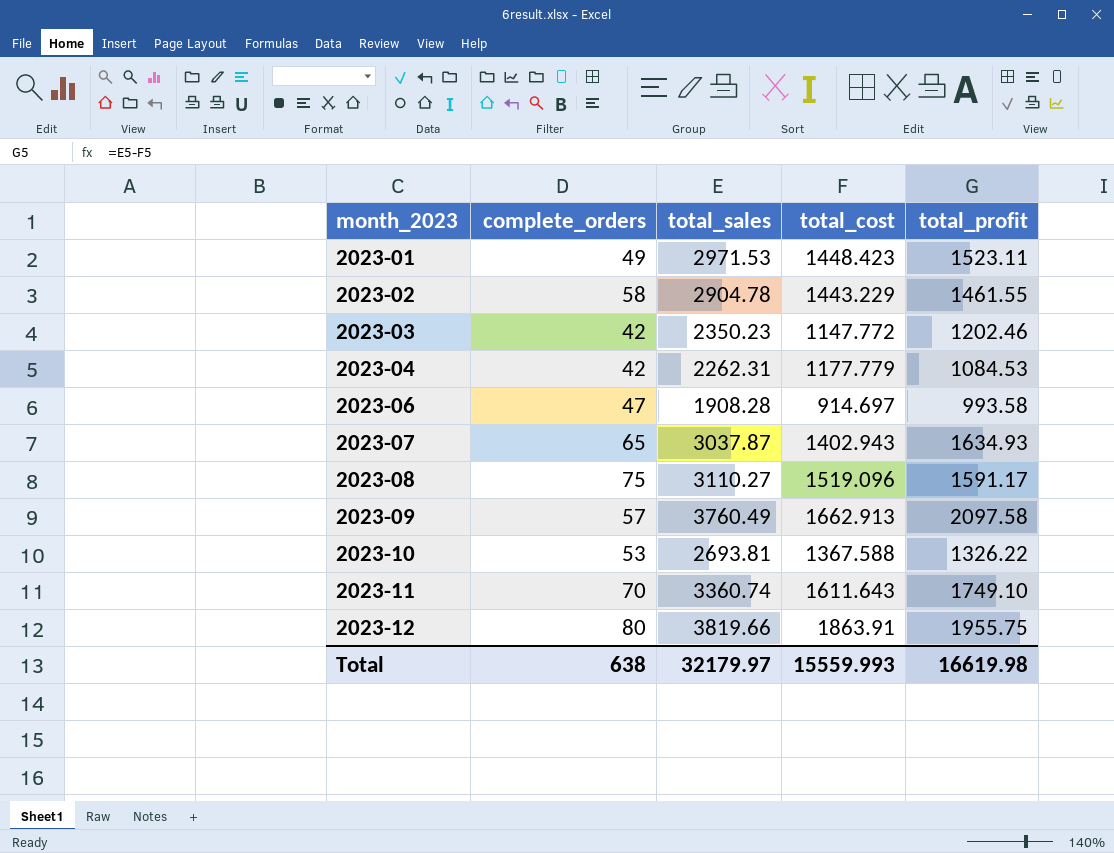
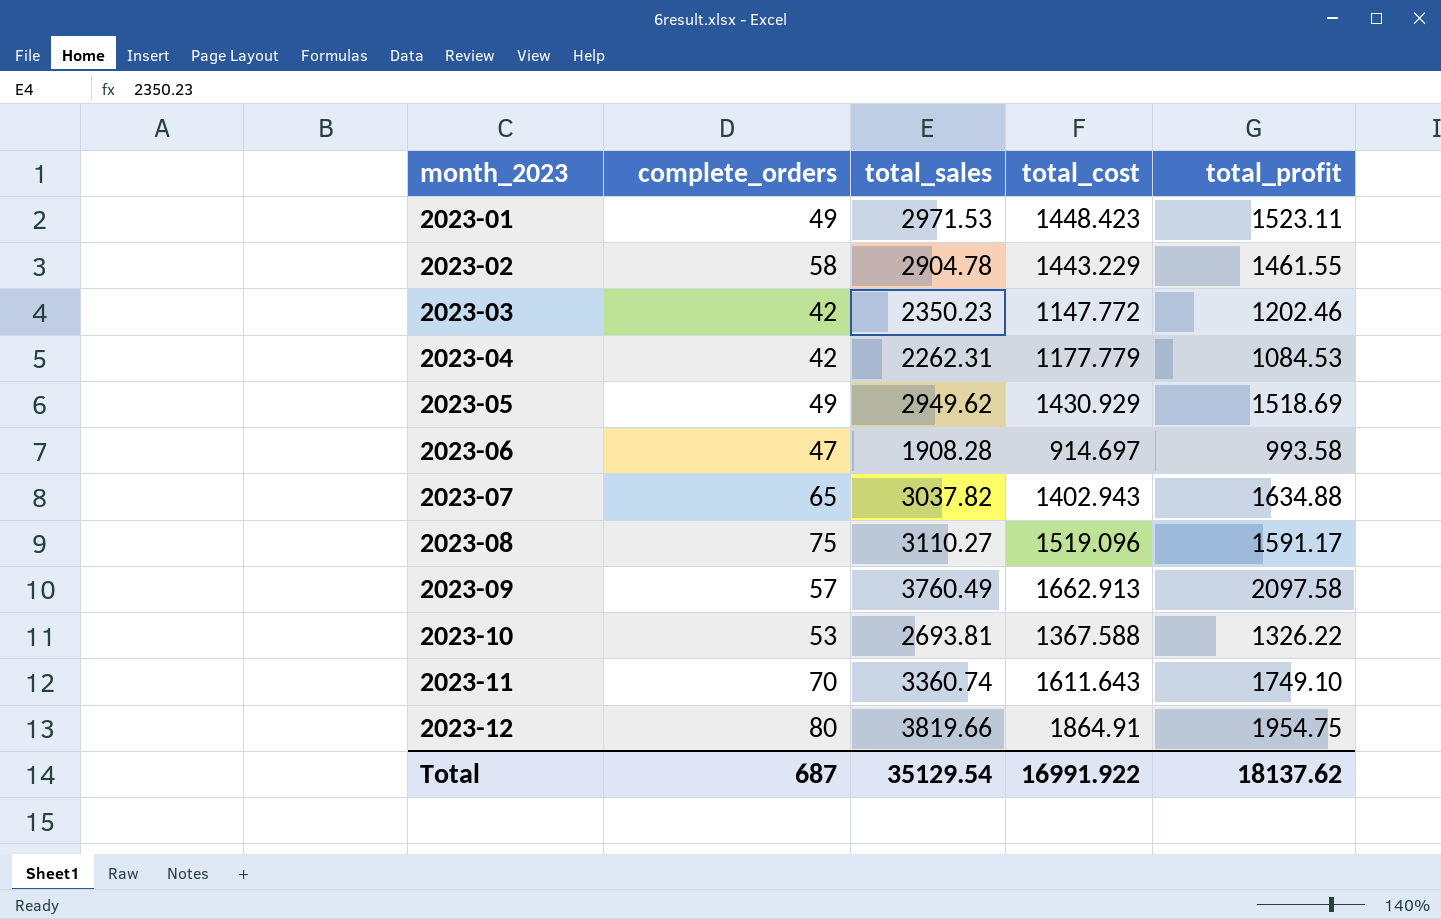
row 2023-05: none -> 49 | 2949.62 | 1430.929 | 1518.69
2023-07 | total_sales: 3037.87 -> 3037.82
2023-07 | total_profit: 1634.93 -> 1634.88
2023-12 | total_cost: 1863.91 -> 1864.91
2023-12 | total_profit: 1955.75 -> 1954.75
Total | complete_orders: 638 -> 687
Total | total_sales: 32179.97 -> 35129.54
Total | total_cost: 15559.993 -> 16991.922
Total | total_profit: 16619.98 -> 18137.62

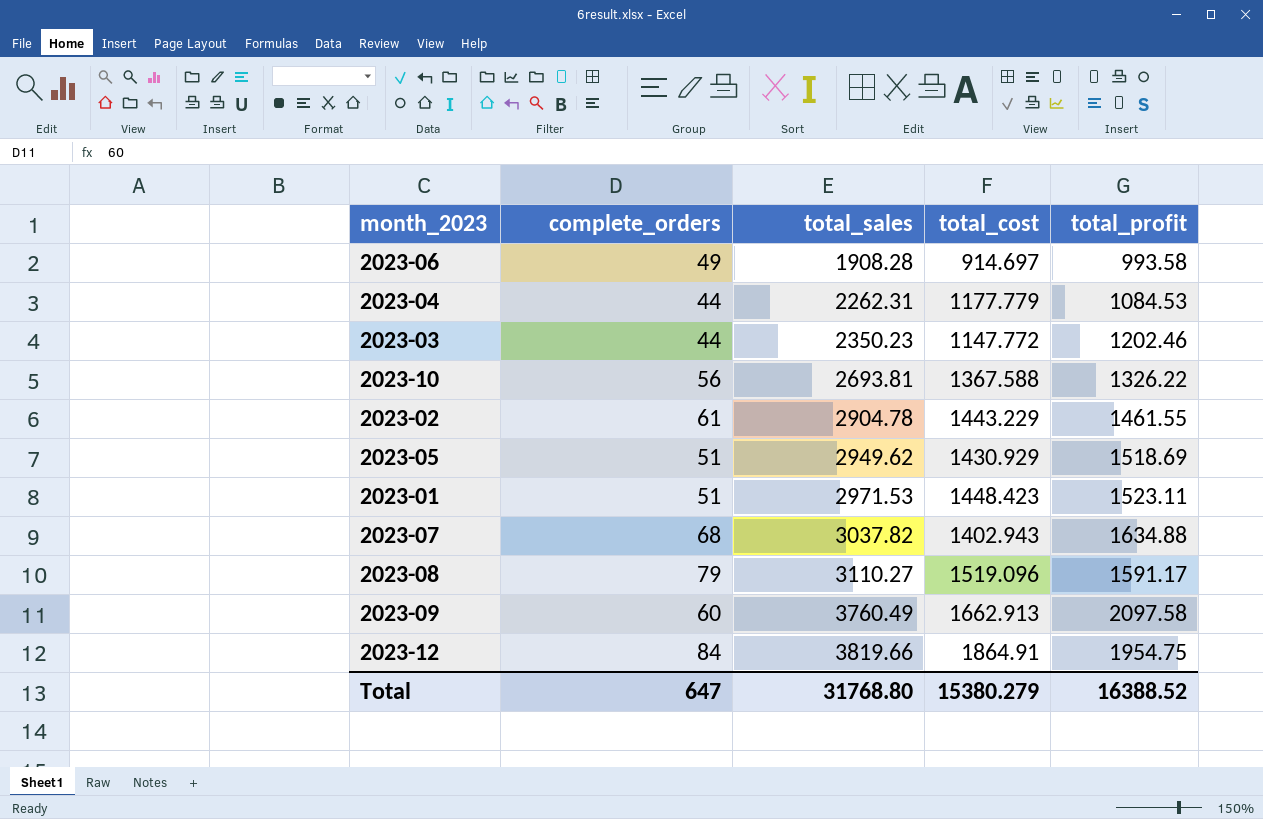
row order: month_2023 ascending -> total_sales ascending
row 2023-11: 70 | 3360.74 | 1611.643 | 1749.10 -> none
2023-06 | complete_orders: 47 -> 49
2023-04 | complete_orders: 42 -> 44
2023-03 | complete_orders: 42 -> 44
2023-10 | complete_orders: 53 -> 56
2023-02 | complete_orders: 58 -> 61
2023-05 | complete_orders: 49 -> 51
2023-01 | complete_orders: 49 -> 51
2023-07 | complete_orders: 65 -> 68
2023-08 | complete_orders: 75 -> 79
2023-09 | complete_orders: 57 -> 60
2023-12 | complete_orders: 80 -> 84
Total | complete_orders: 687 -> 647
Total | total_sales: 35129.54 -> 31768.80
Total | total_cost: 16991.922 -> 15380.279
Total | total_profit: 18137.62 -> 16388.52

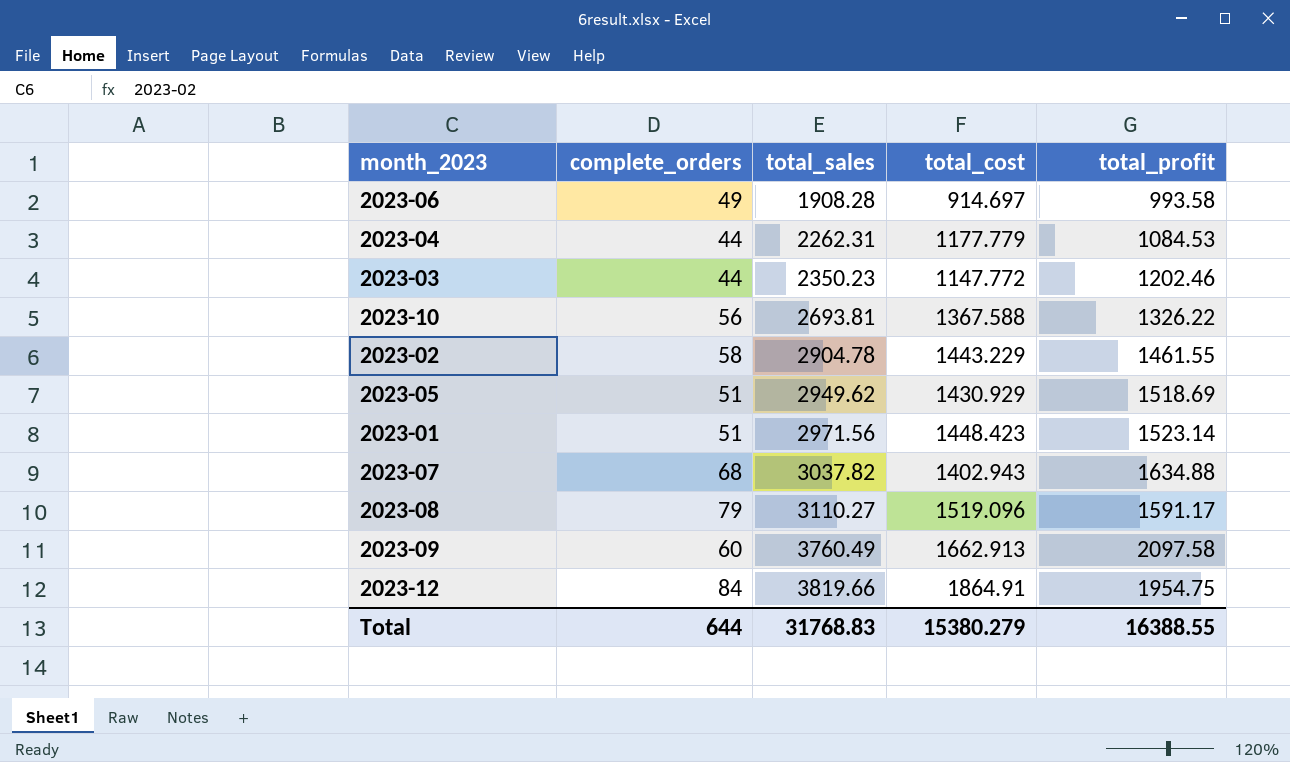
2023-02 | complete_orders: 61 -> 58
2023-01 | total_sales: 2971.53 -> 2971.56
2023-01 | total_profit: 1523.11 -> 1523.14
Total | complete_orders: 647 -> 644
Total | total_sales: 31768.80 -> 31768.83
Total | total_profit: 16388.52 -> 16388.55

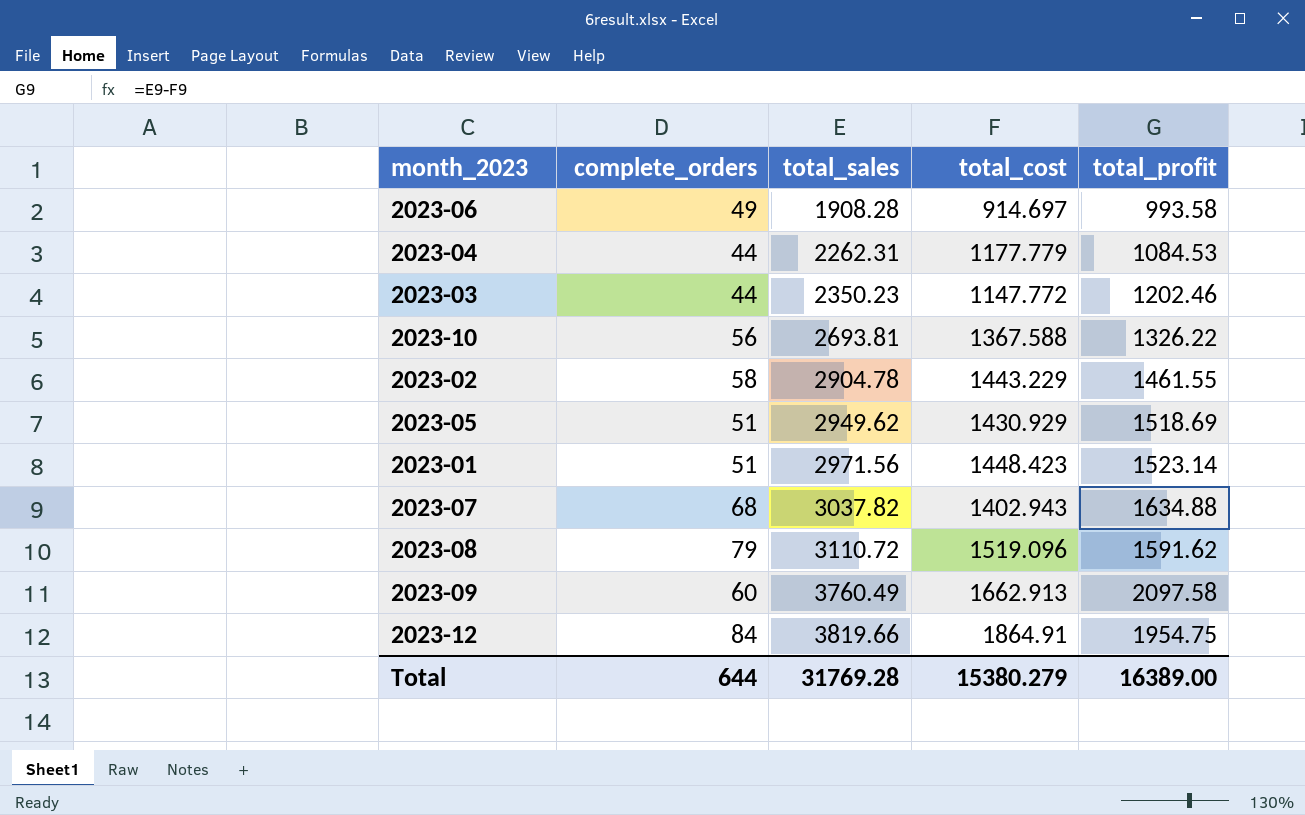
2023-08 | total_sales: 3110.27 -> 3110.72
2023-08 | total_profit: 1591.17 -> 1591.62
Total | total_sales: 31768.83 -> 31769.28
Total | total_profit: 16388.55 -> 16389.00

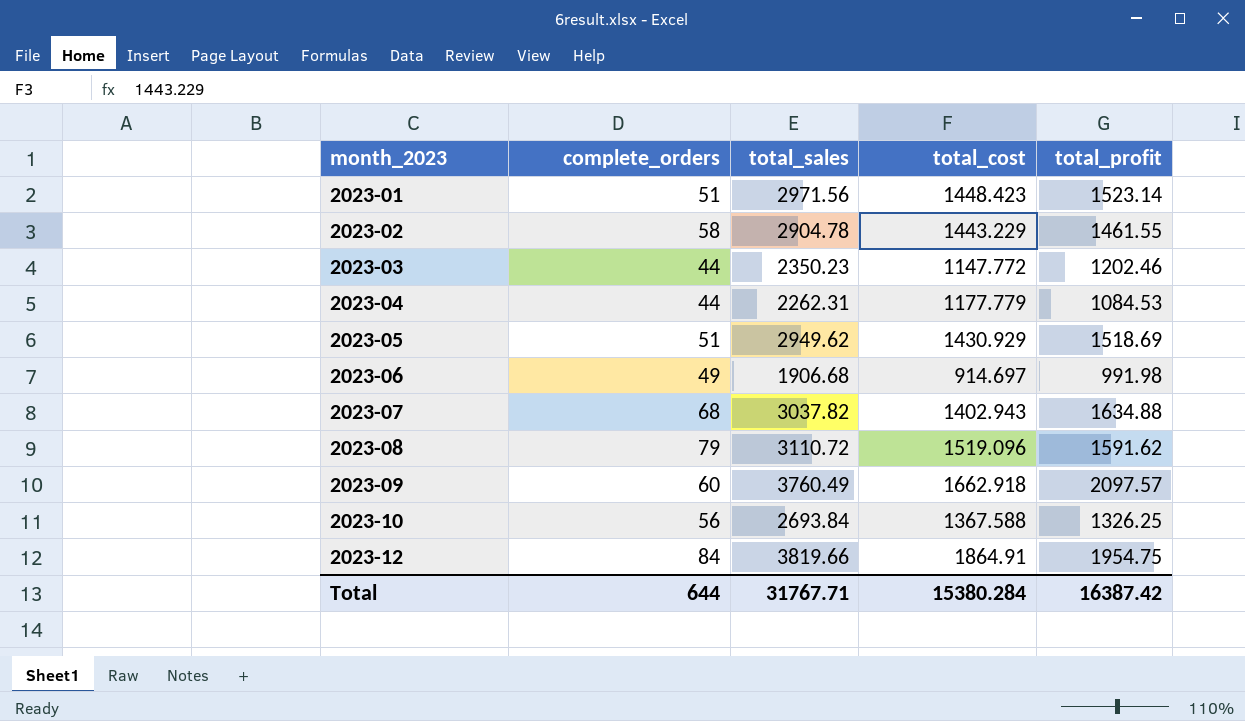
row order: total_sales ascending -> month_2023 ascending
2023-06 | total_sales: 1908.28 -> 1906.68
2023-06 | total_profit: 993.58 -> 991.98
2023-09 | total_cost: 1662.913 -> 1662.918
2023-09 | total_profit: 2097.58 -> 2097.57
2023-10 | total_sales: 2693.81 -> 2693.84
2023-10 | total_profit: 1326.22 -> 1326.25
Total | total_sales: 31769.28 -> 31767.71
Total | total_cost: 15380.279 -> 15380.284
Total | total_profit: 16389.00 -> 16387.42

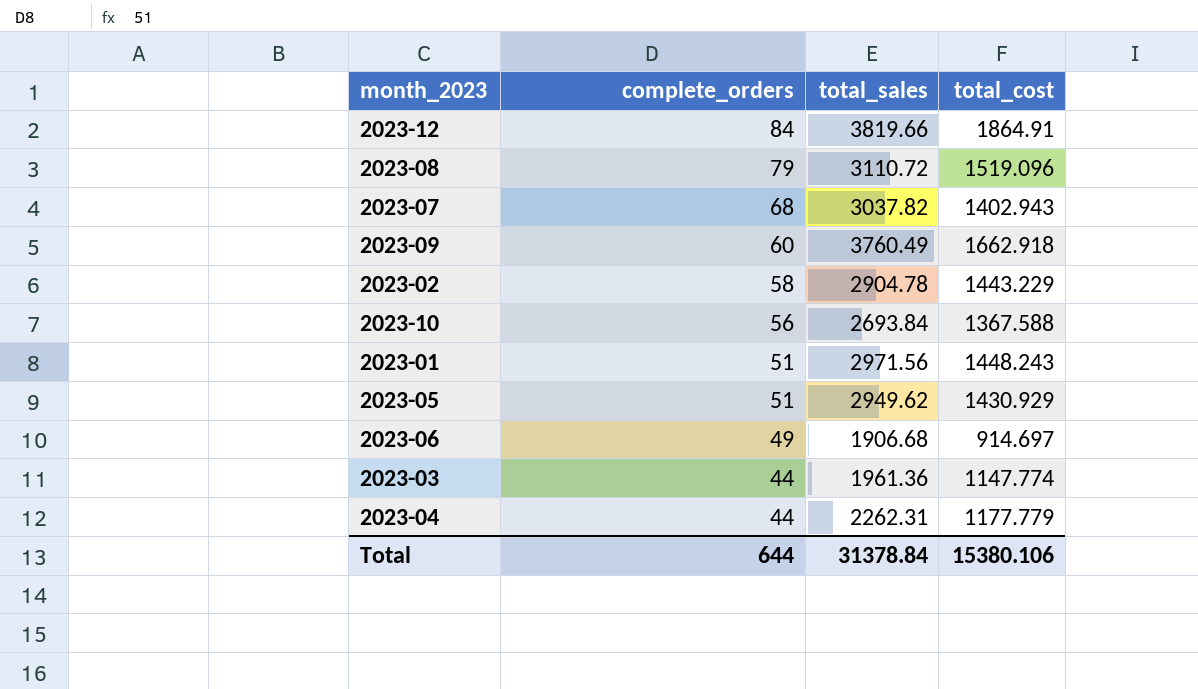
row order: month_2023 ascending -> complete_orders descending
column total_profit | formula: [total_sales] - [total_cost] -> none
2023-01 | total_cost: 1448.423 -> 1448.243
2023-03 | total_sales: 2350.23 -> 1961.36
2023-03 | total_cost: 1147.772 -> 1147.774
Total | total_sales: 31767.71 -> 31378.84
Total | total_cost: 15380.284 -> 15380.106

